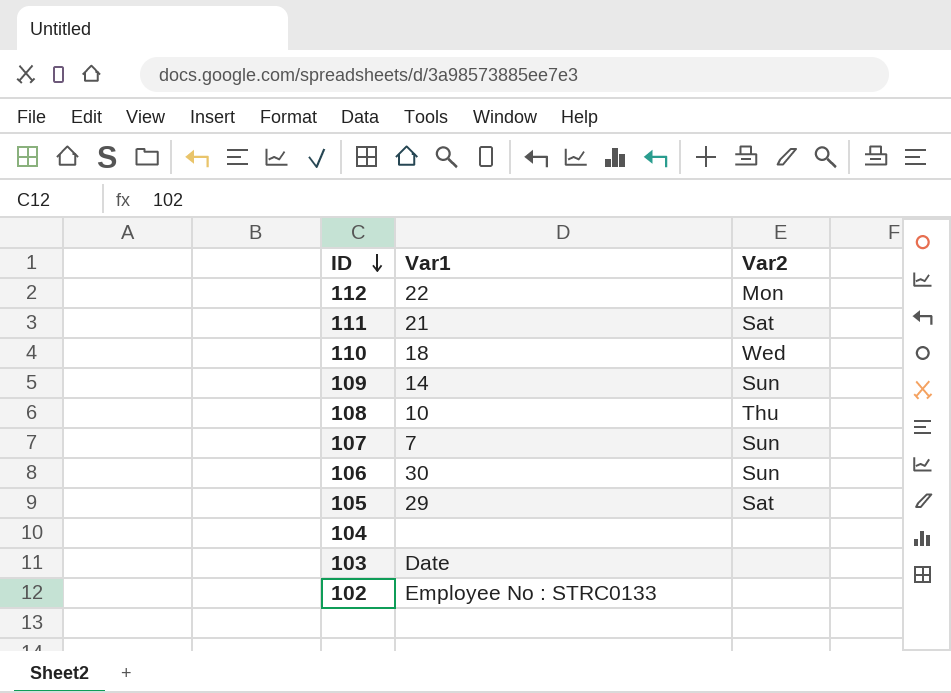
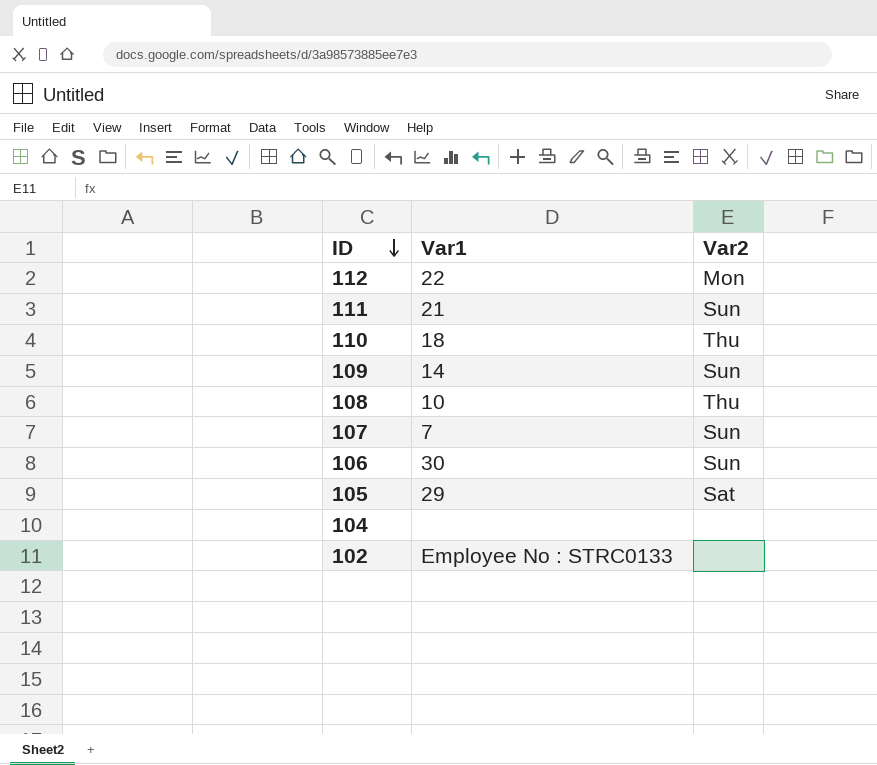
row 103: Date | none -> none
111 | Var2: Sat -> Sun
110 | Var2: Wed -> Thu

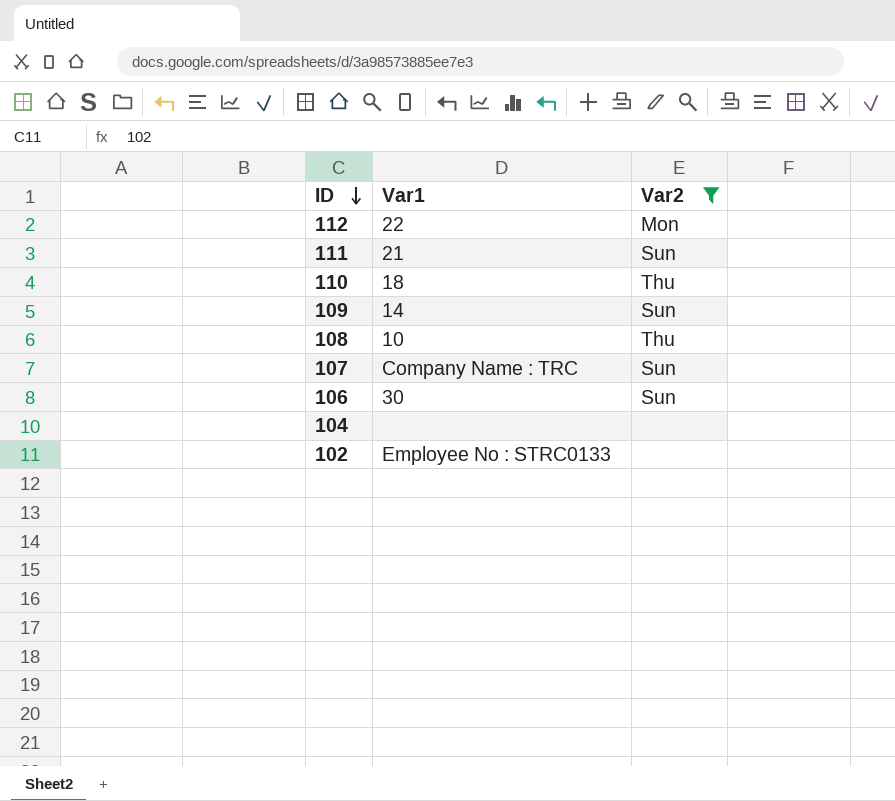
filter: none -> Var2 != Sat
107 | Var1: 7 -> Company Name : TRC

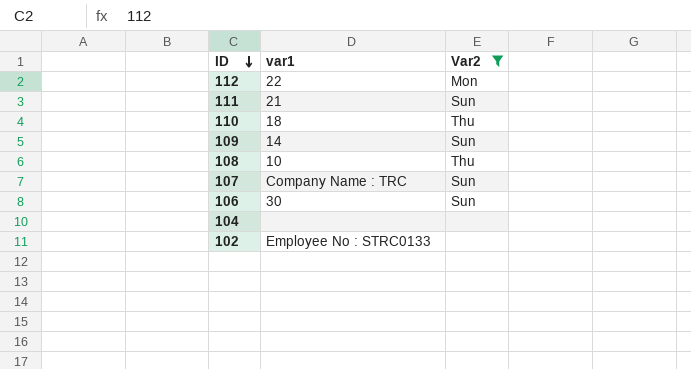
column name: Var1 -> var1

